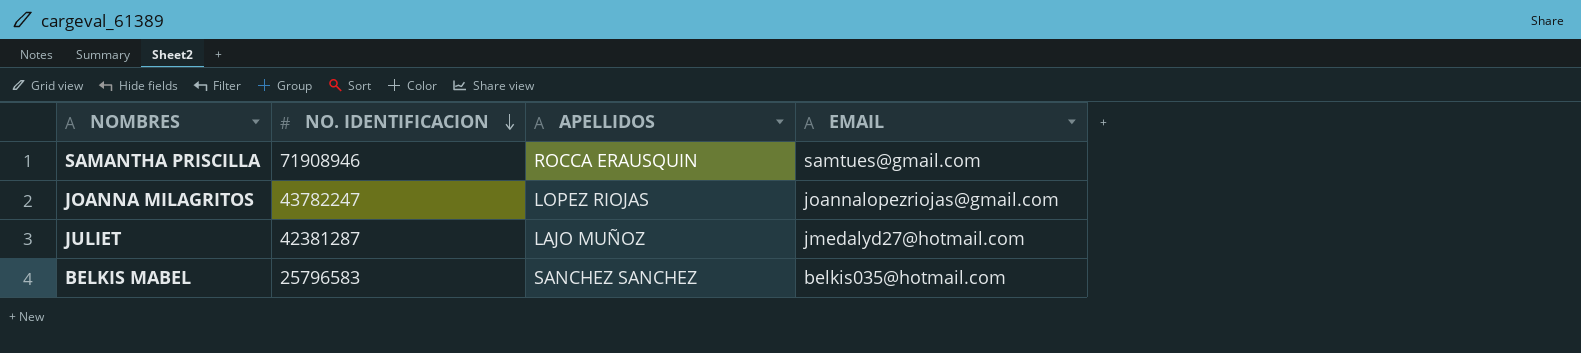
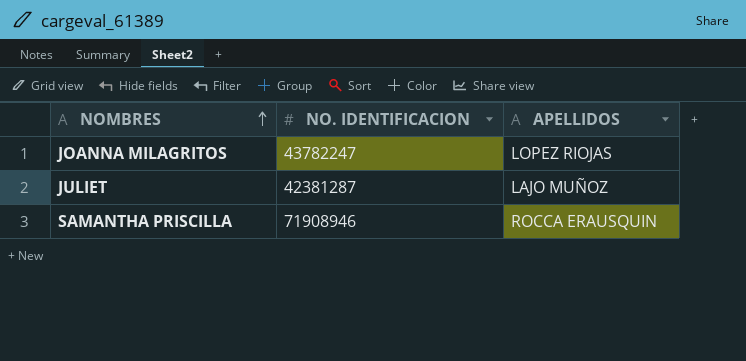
row order: NO. IDENTIFICACION descending -> NOMBRES ascending
column EMAIL | position: 4 -> none
row BELKIS MABEL: 25796583 | SANCHEZ SANCHEZ | belkis035@hotmail.com -> none

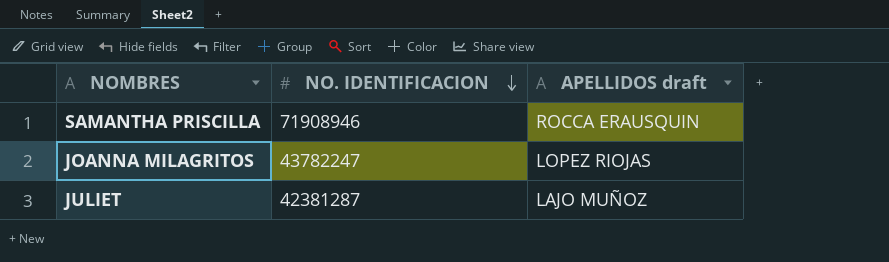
row order: NOMBRES ascending -> NO. IDENTIFICACION descending
column name: APELLIDOS -> APELLIDOS draft

